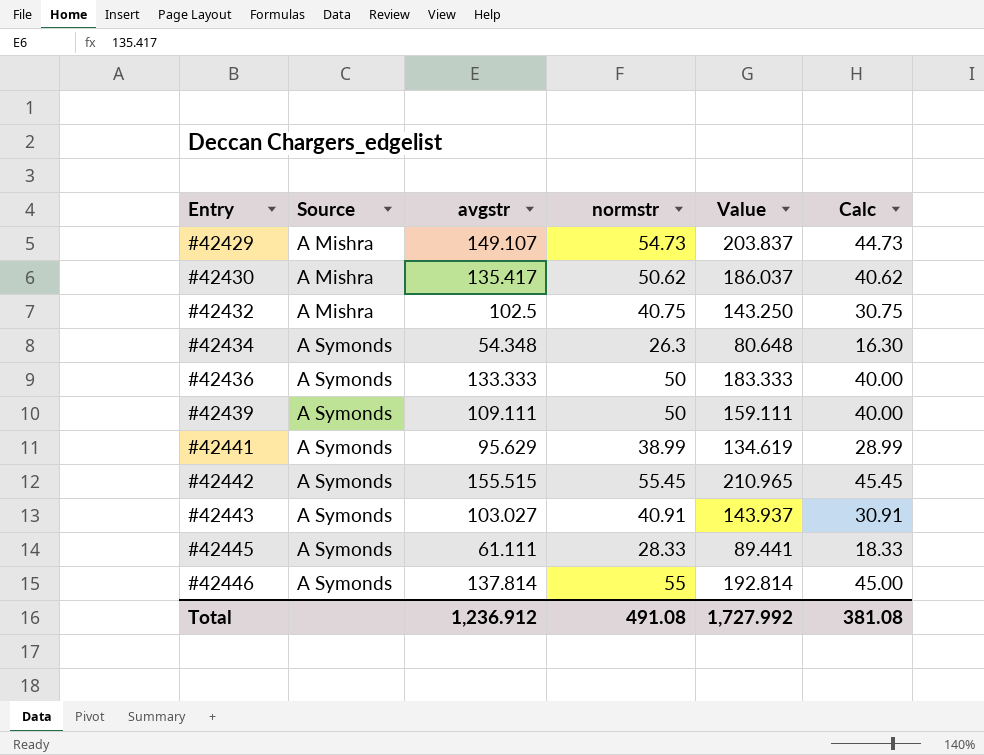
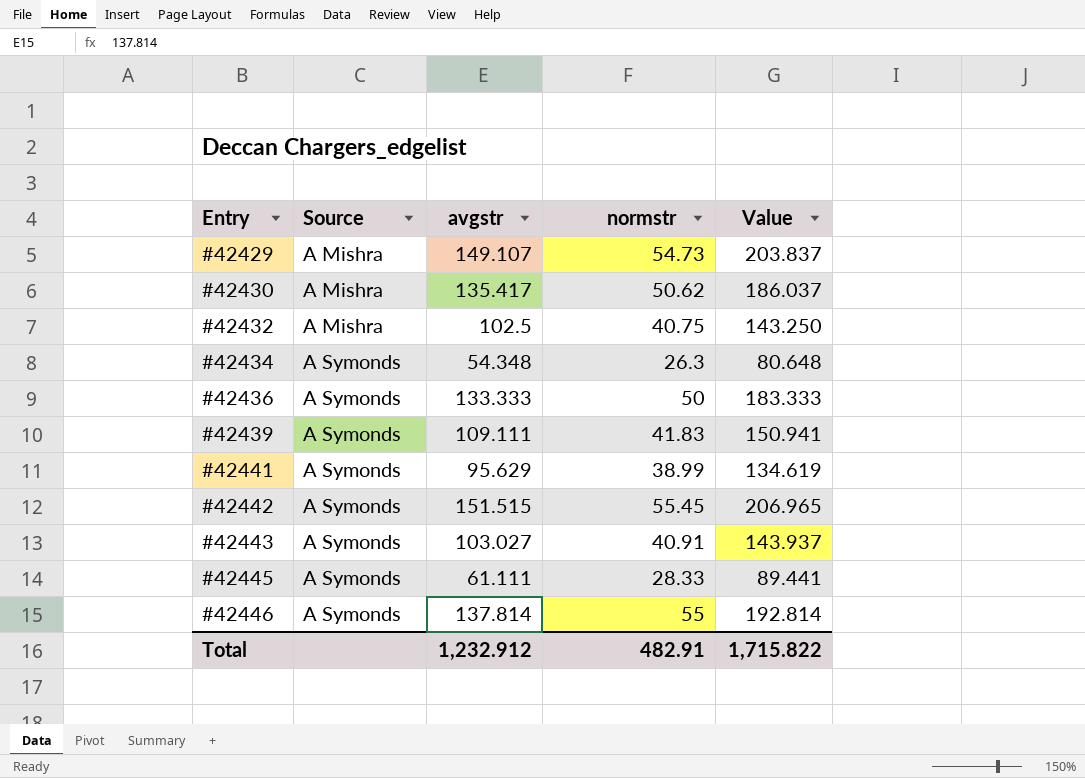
column Calc | formula: [normstr] - 10 -> none
#42439 | normstr: 50 -> 41.83
#42439 | Value: 159.111 -> 150.941
#42442 | avgstr: 155.515 -> 151.515
#42442 | Value: 210.965 -> 206.965
Total | avgstr: 1,236.912 -> 1,232.912
Total | normstr: 491.08 -> 482.91
Total | Value: 1,727.992 -> 1,715.822

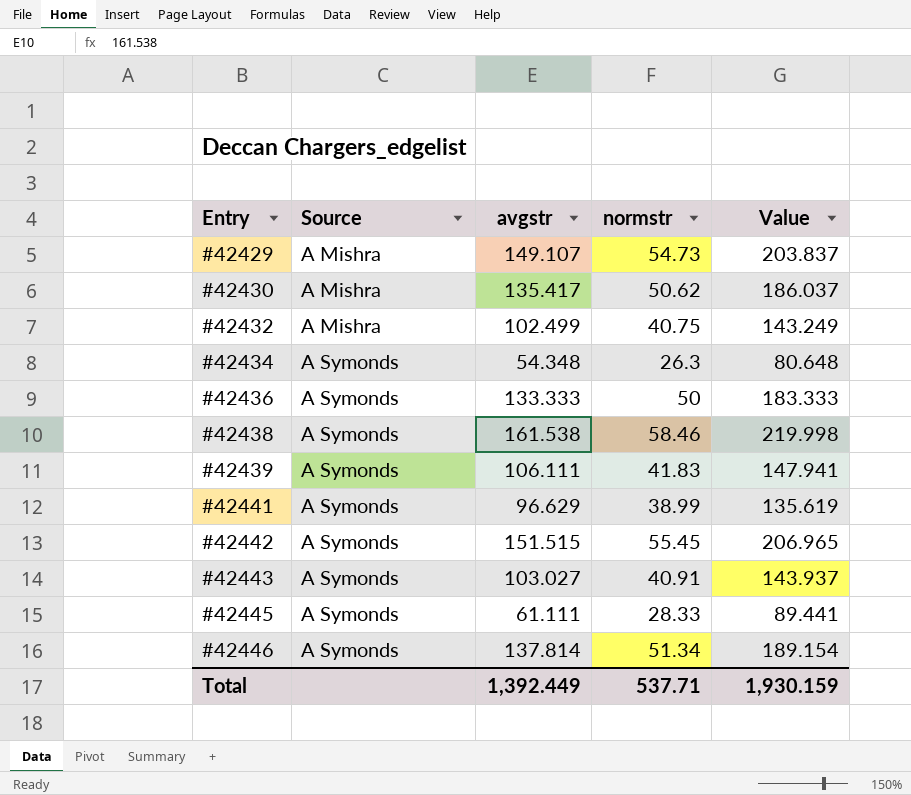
#42432 | avgstr: 102.5 -> 102.499
#42432 | Value: 143.250 -> 143.249
row #42438: none -> A Symonds | 161.538 | 58.46 | 219.998
#42439 | avgstr: 109.111 -> 106.111
#42439 | Value: 150.941 -> 147.941
#42441 | avgstr: 95.629 -> 96.629
#42441 | Value: 134.619 -> 135.619
#42446 | normstr: 55 -> 51.34
#42446 | Value: 192.814 -> 189.154
Total | avgstr: 1,232.912 -> 1,392.449
Total | normstr: 482.91 -> 537.71
Total | Value: 1,715.822 -> 1,930.159

